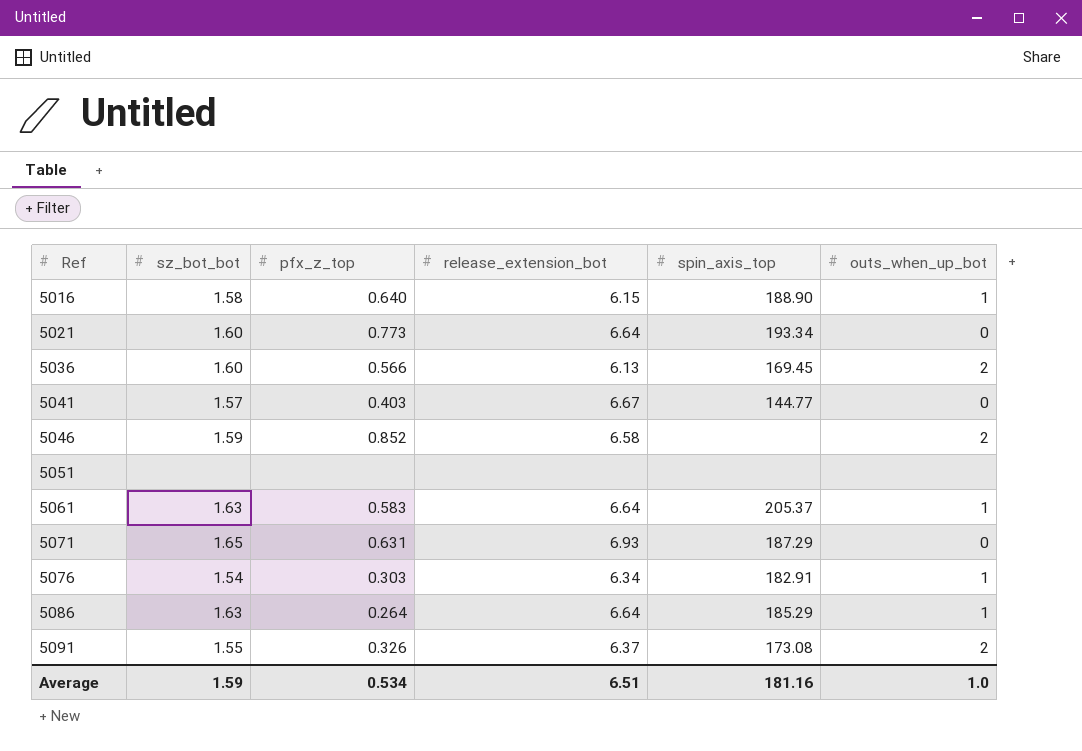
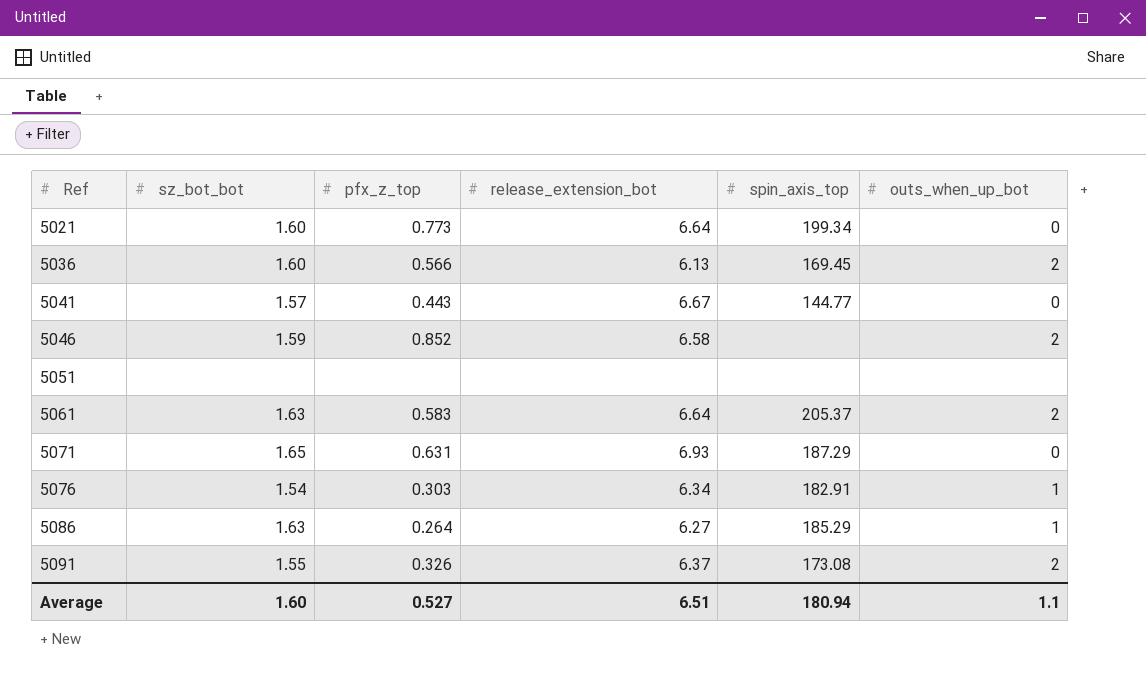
row 5016: 1.58 | 0.640 | 6.15 | 188.90 | 1 -> none
5021 | spin_axis_top: 193.34 -> 199.34
5041 | pfx_z_top: 0.403 -> 0.443
5061 | outs_when_up_bot: 1 -> 2
5086 | release_extension_bot: 6.64 -> 6.27
Average | sz_bot_bot: 1.59 -> 1.60
Average | pfx_z_top: 0.534 -> 0.527
Average | spin_axis_top: 181.16 -> 180.94
Average | outs_when_up_bot: 1.0 -> 1.1

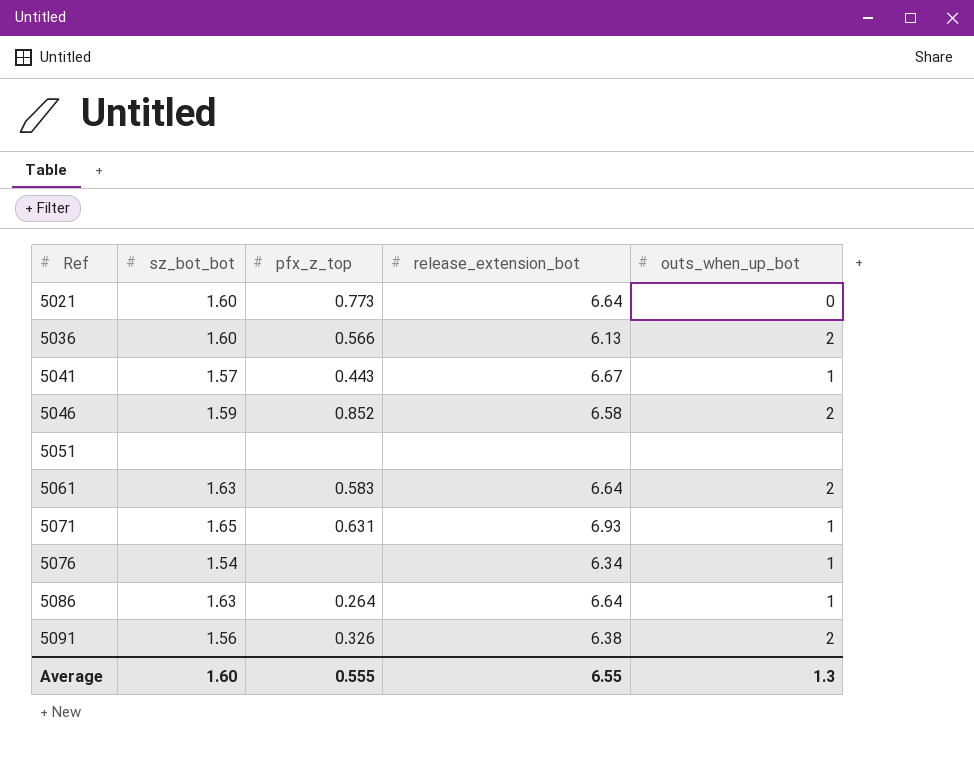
column spin_axis_top | position: 5 -> none
5041 | outs_when_up_bot: 0 -> 1
5071 | outs_when_up_bot: 0 -> 1
5076 | pfx_z_top: 0.303 -> none
5086 | release_extension_bot: 6.27 -> 6.64
5091 | sz_bot_bot: 1.55 -> 1.56
5091 | release_extension_bot: 6.37 -> 6.38
Average | pfx_z_top: 0.527 -> 0.555
Average | release_extension_bot: 6.51 -> 6.55
Average | outs_when_up_bot: 1.1 -> 1.3

